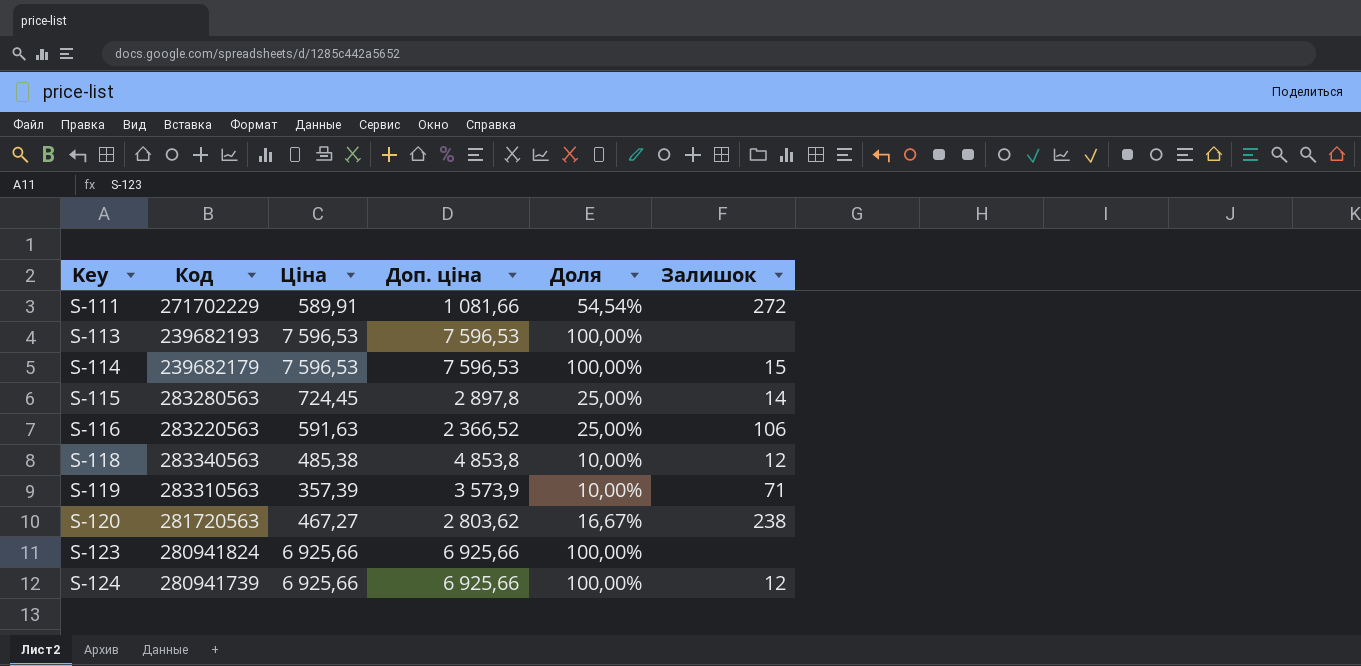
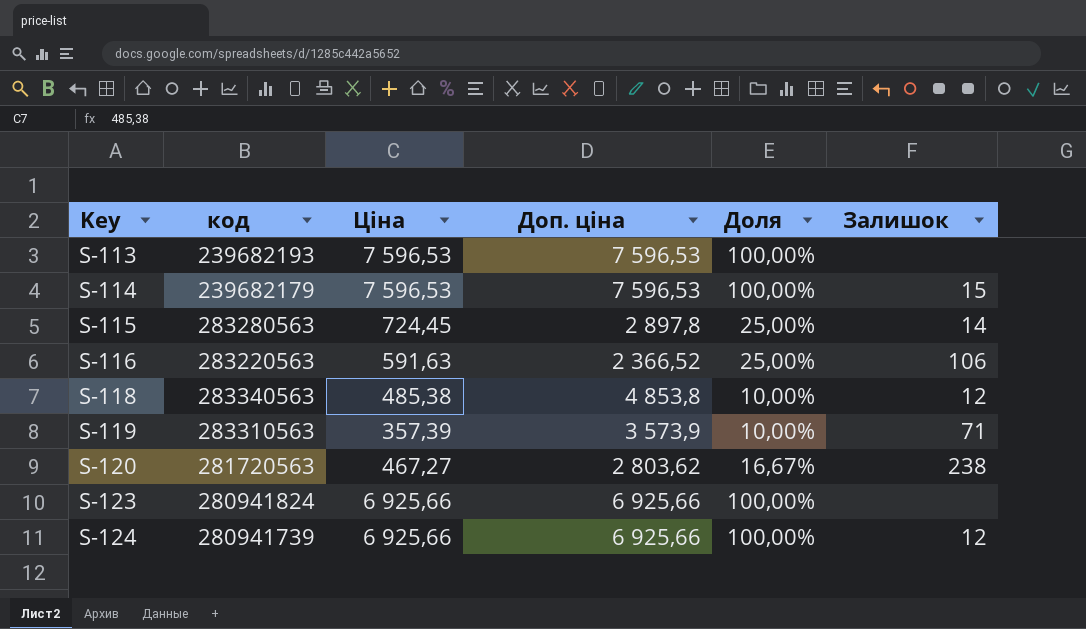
column name: Код -> код
row S-111: 271702229 | 589,91 | 1 081,66 | 54,54% | 272 -> none

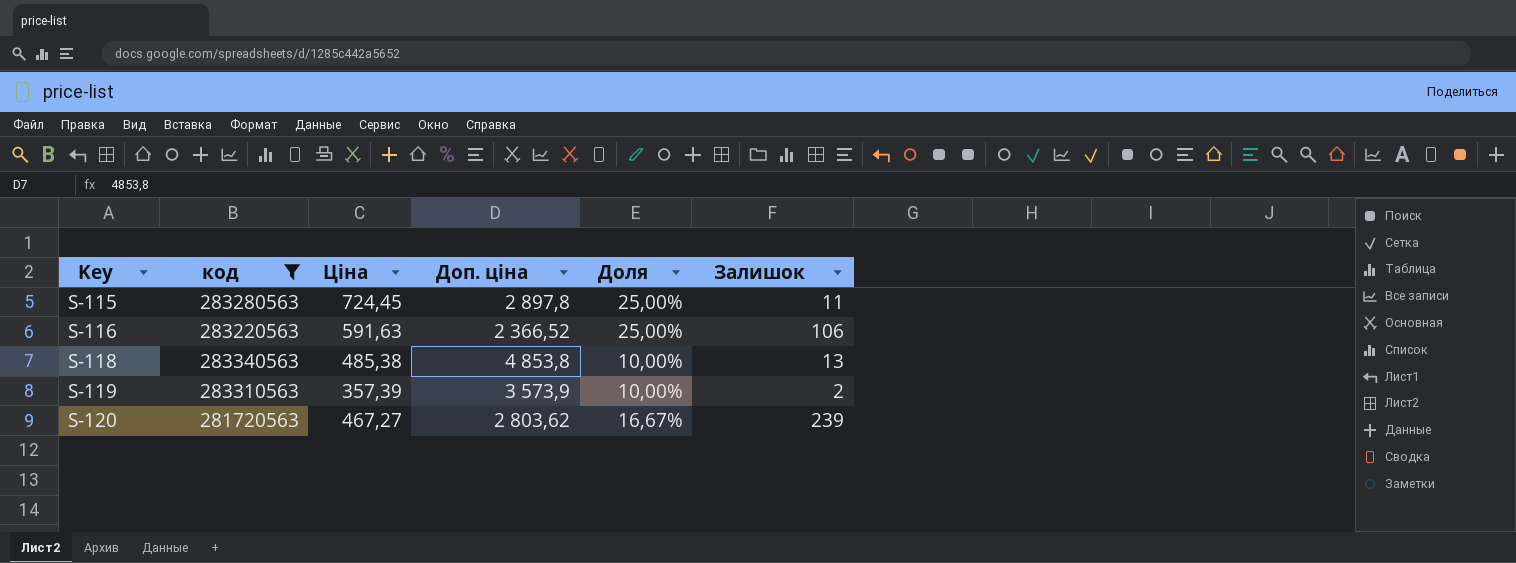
filter: none -> код >= 281720563
S-115 | Залишок: 14 -> 11
S-118 | Залишок: 12 -> 13
S-119 | Залишок: 71 -> 2
S-120 | Залишок: 238 -> 239

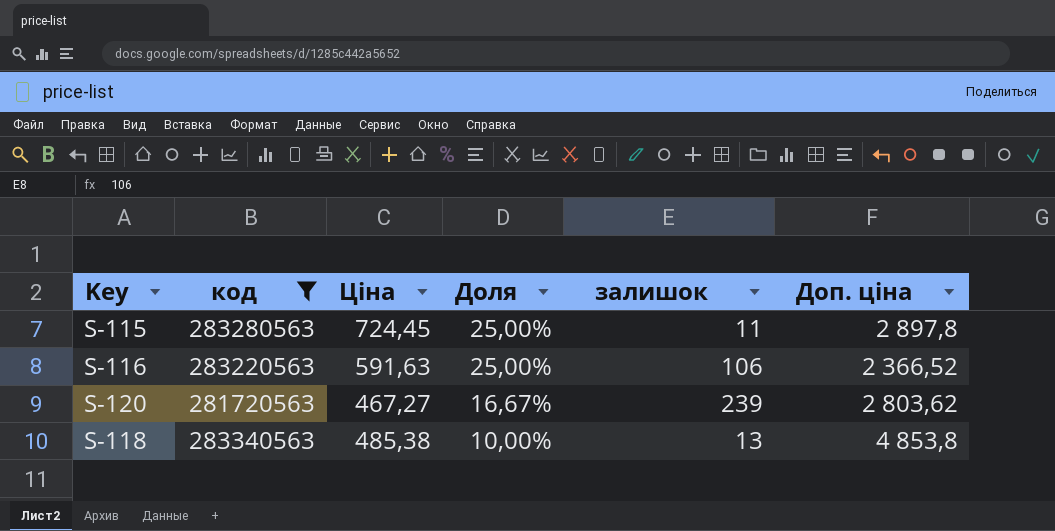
row order: Key ascending -> Доля descending
column name: Залишок -> залишок
column Доп. ціна | position: 4 -> 6
row S-119: 283310563 | 357,39 | 3 573,9 | 10,00% | 2 -> none

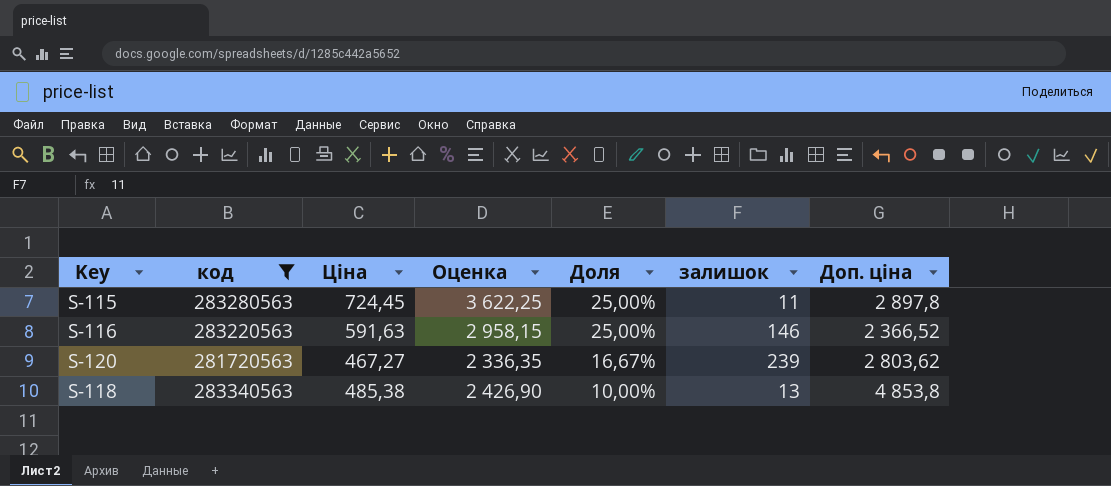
column Оценка | formula: none -> [Ціна] * 5
S-116 | залишок: 106 -> 146

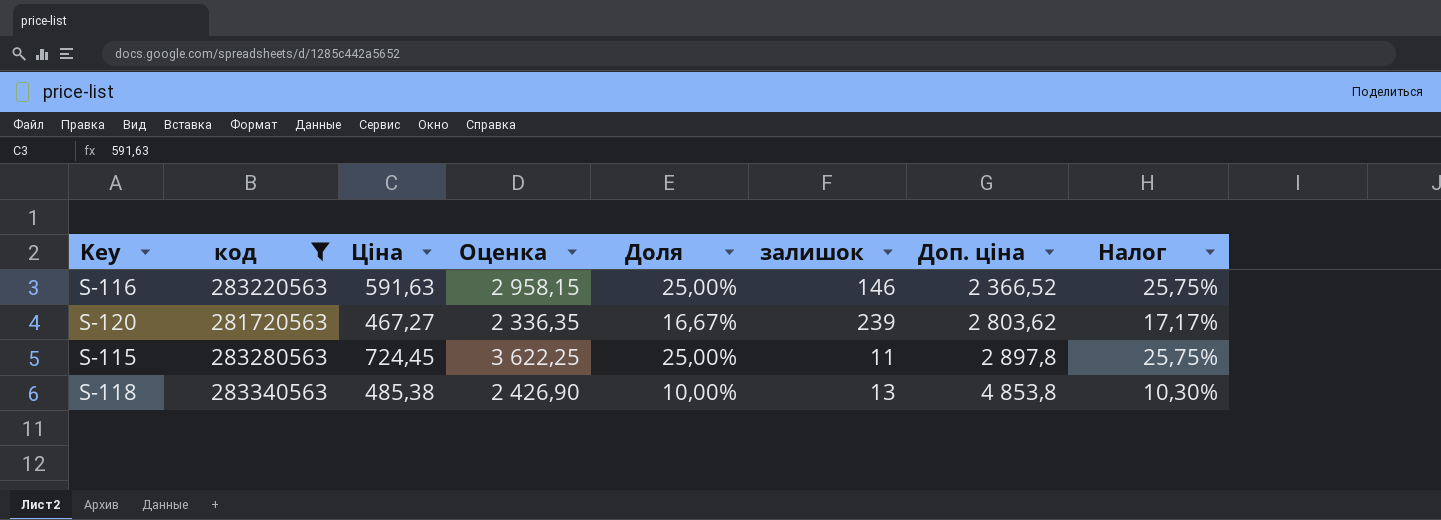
row order: Доля descending -> Доп. ціна ascending
column Налог | formula: none -> [Доля] * 1,03

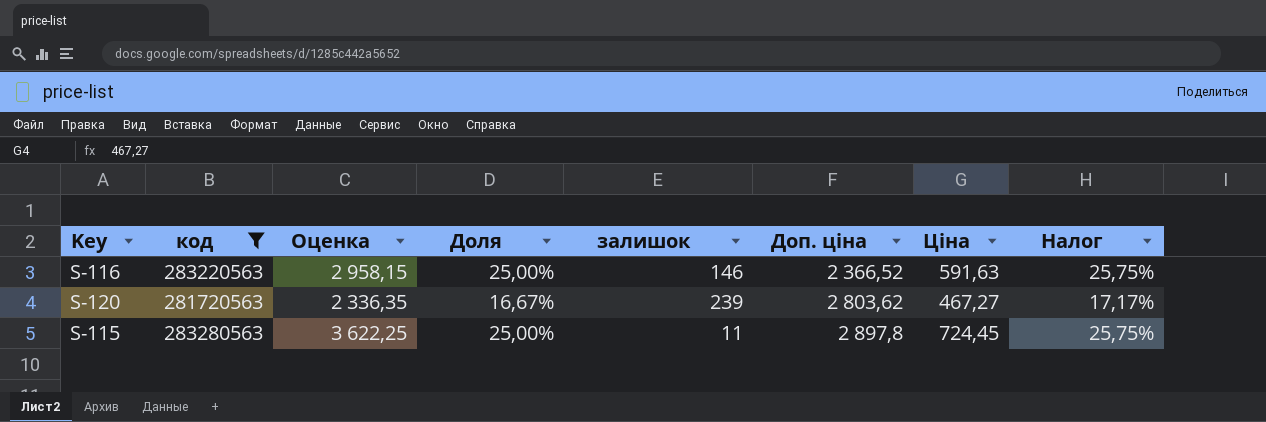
column Ціна | position: 3 -> 7
row S-118: 283340563 | 485,38 | 2 426,90 | 10,00% | 13 | 4 853,8 | 10,30% -> none

